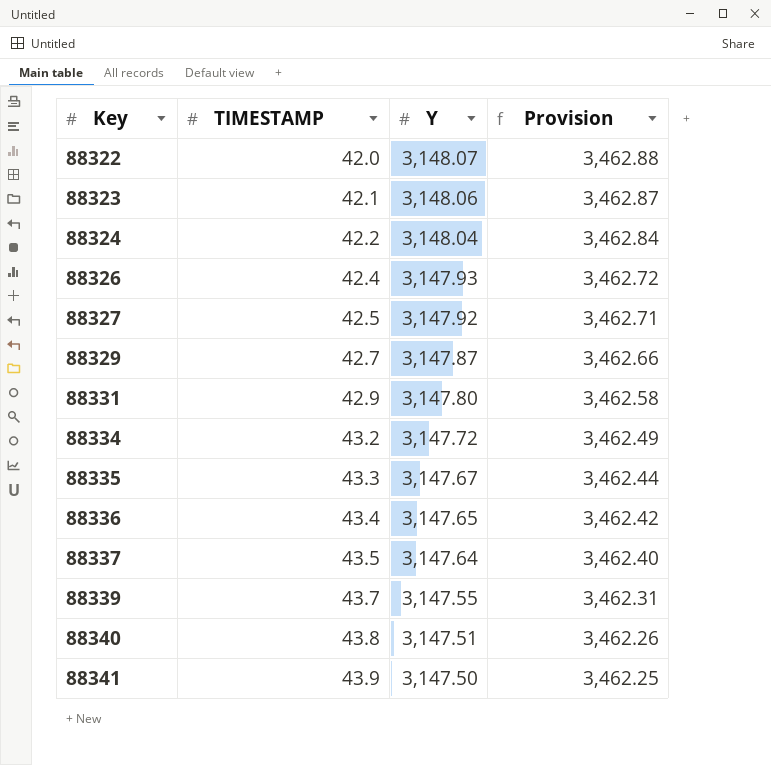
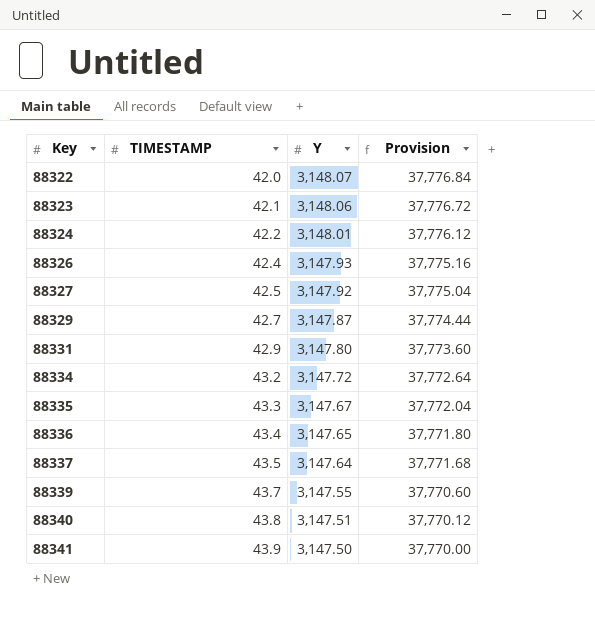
column Provision | formula: [Y] * 1.1 -> [Y] * 12
88324 | Y: 3,148.04 -> 3,148.01

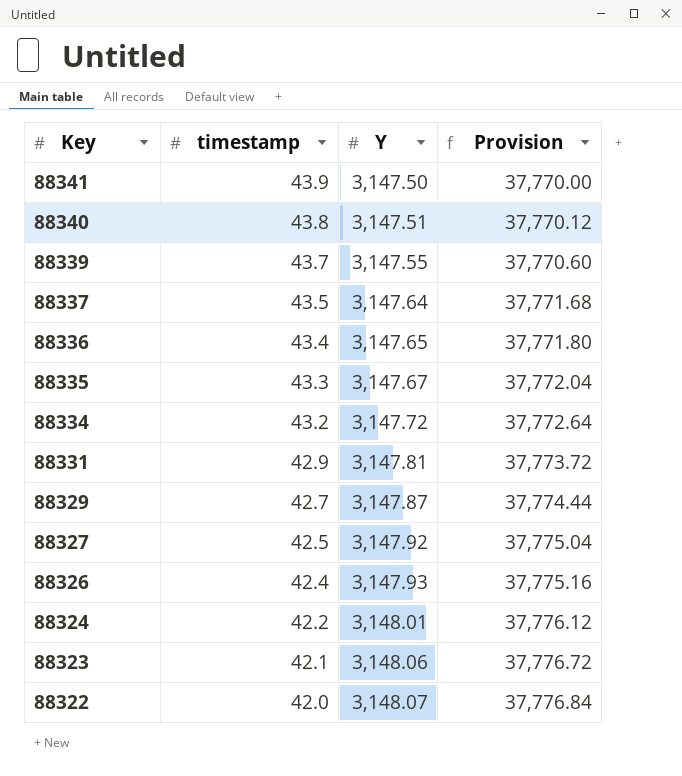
row order: Key ascending -> Key descending
column name: TIMESTAMP -> timestamp
88331 | Y: 3,147.80 -> 3,147.81
88331 | Provision: 37,773.60 -> 37,773.72

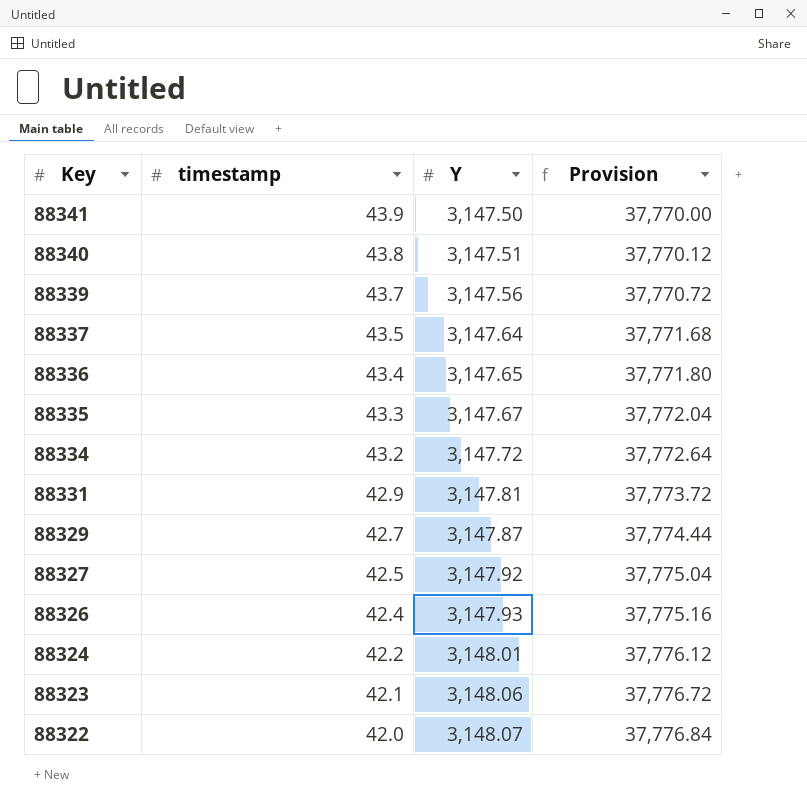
88339 | Y: 3,147.55 -> 3,147.56
88339 | Provision: 37,770.60 -> 37,770.72

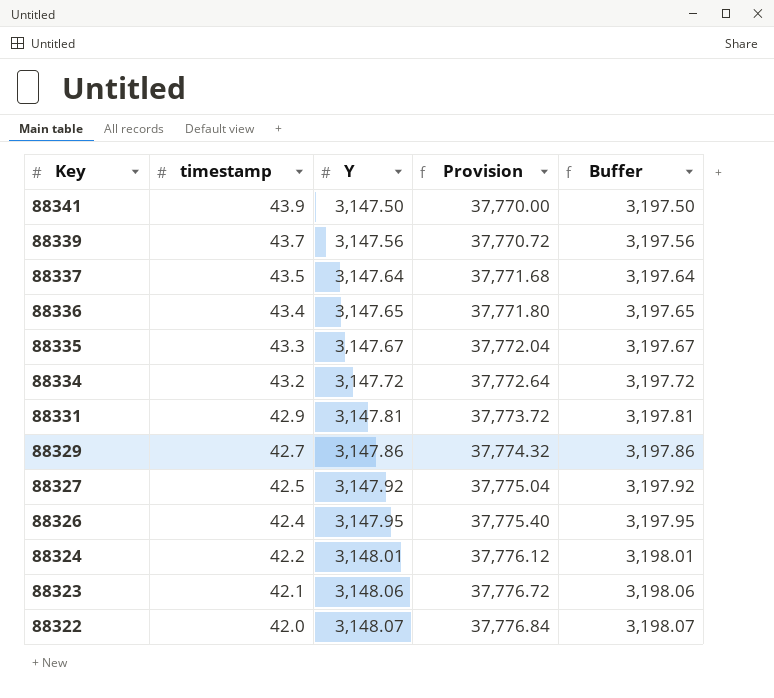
column Buffer | formula: none -> [Y] + 50
row 88340: 43.8 | 3,147.51 | 37,770.12 -> none
88329 | Y: 3,147.87 -> 3,147.86
88329 | Provision: 37,774.44 -> 37,774.32
88326 | Y: 3,147.93 -> 3,147.95
88326 | Provision: 37,775.16 -> 37,775.40

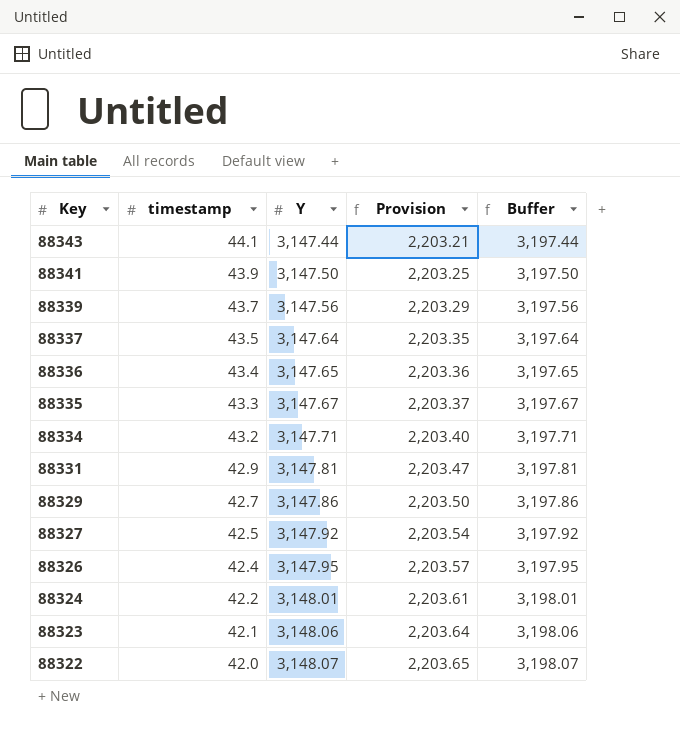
column Provision | formula: [Y] * 12 -> [Y] * 0.7
row 88343: none -> 44.1 | 3,147.44 | 2,203.21 | 3,197.44
88334 | Y: 3,147.72 -> 3,147.71
88334 | Buffer: 3,197.72 -> 3,197.71

